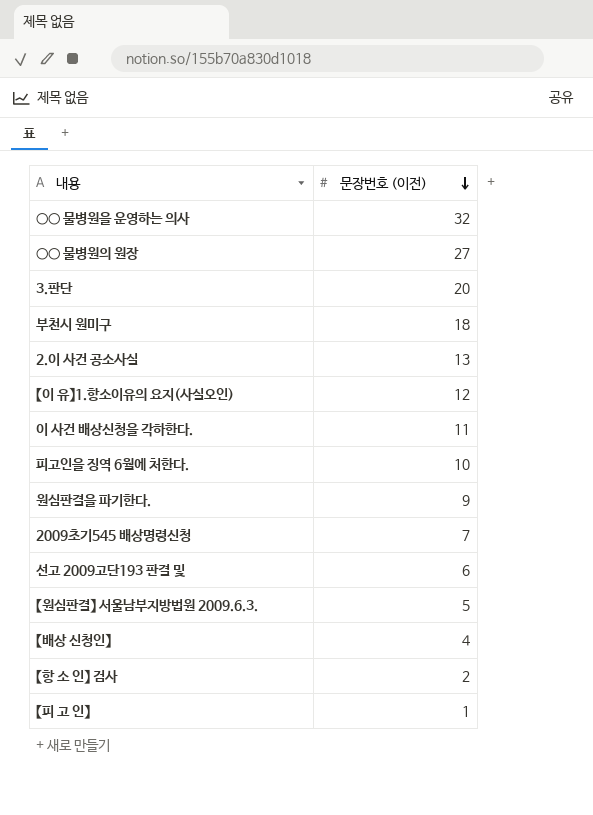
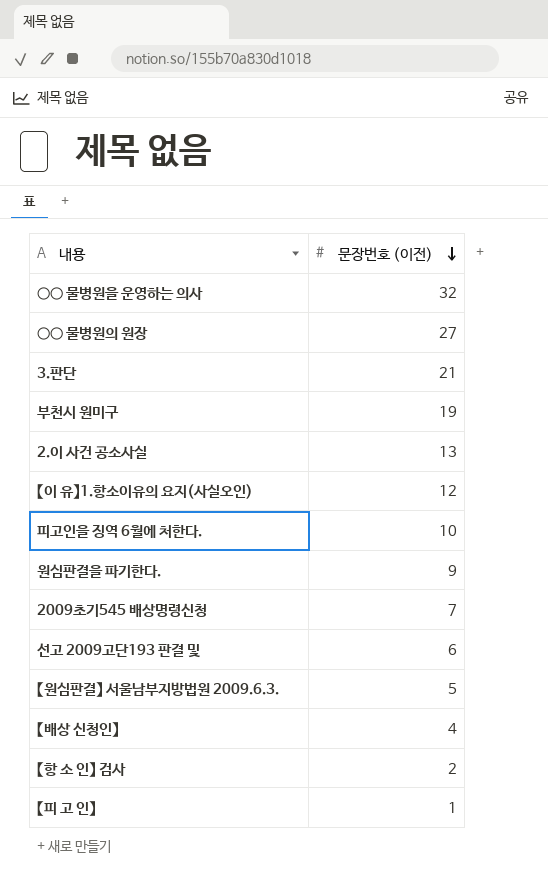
row 이 사건 배상신청을 각하한다.: 11 -> none
3.판단 | 문장번호 (이전): 20 -> 21
부천시 원미구 | 문장번호 (이전): 18 -> 19

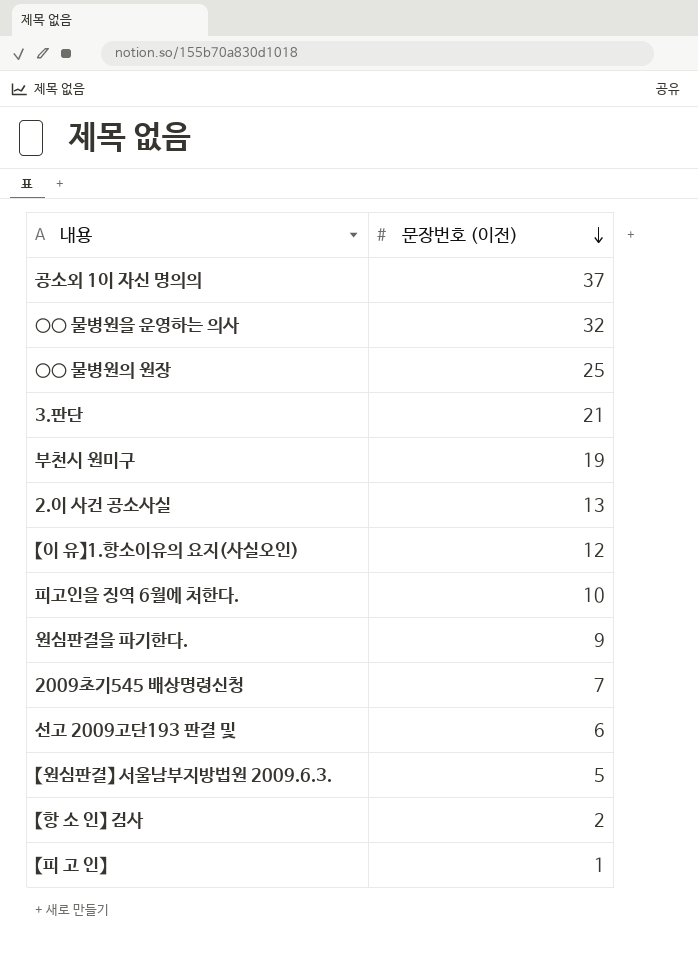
row 【배상 신청인】: 4 -> none
row 공소외 1이 자신 명의의: none -> 37
○○ 물병원의 원장 | 문장번호 (이전): 27 -> 25

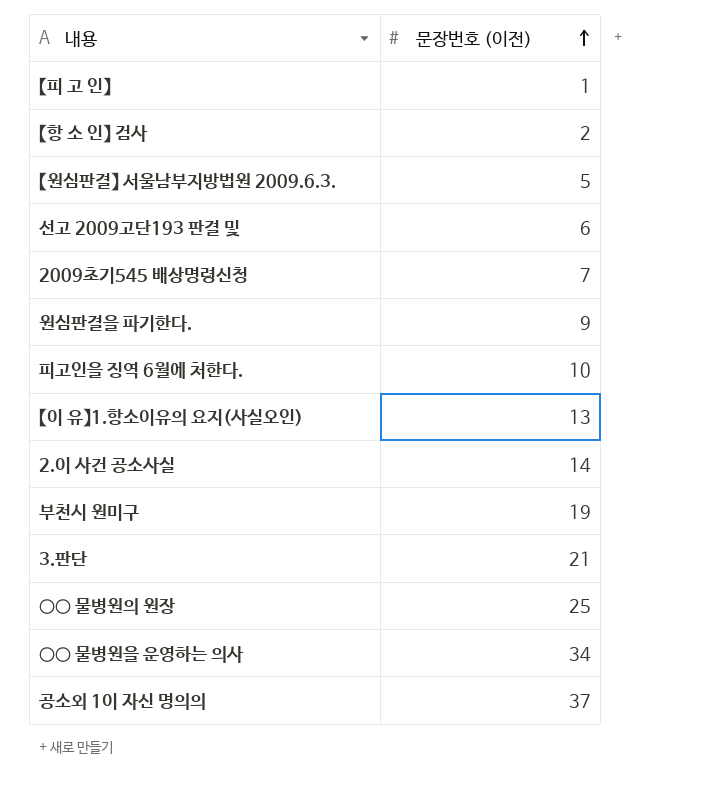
row order: 문장번호 (이전) descending -> 문장번호 (이전) ascending
【이 유】1.항소이유의 요지(사실오인) | 문장번호 (이전): 12 -> 13
2.이 사건 공소사실 | 문장번호 (이전): 13 -> 14
○○ 물병원을 운영하는 의사 | 문장번호 (이전): 32 -> 34

